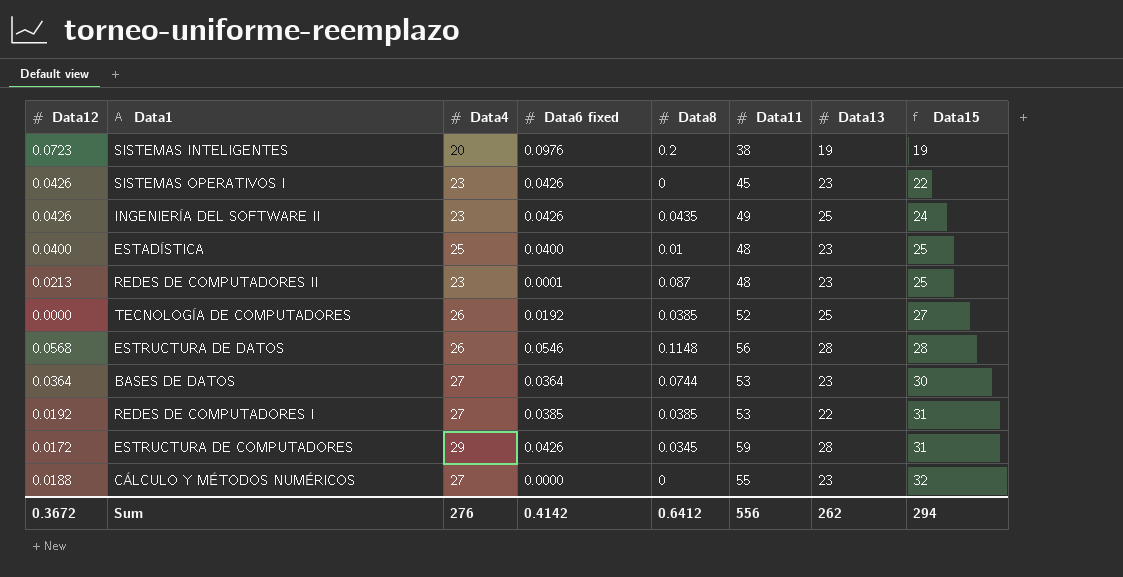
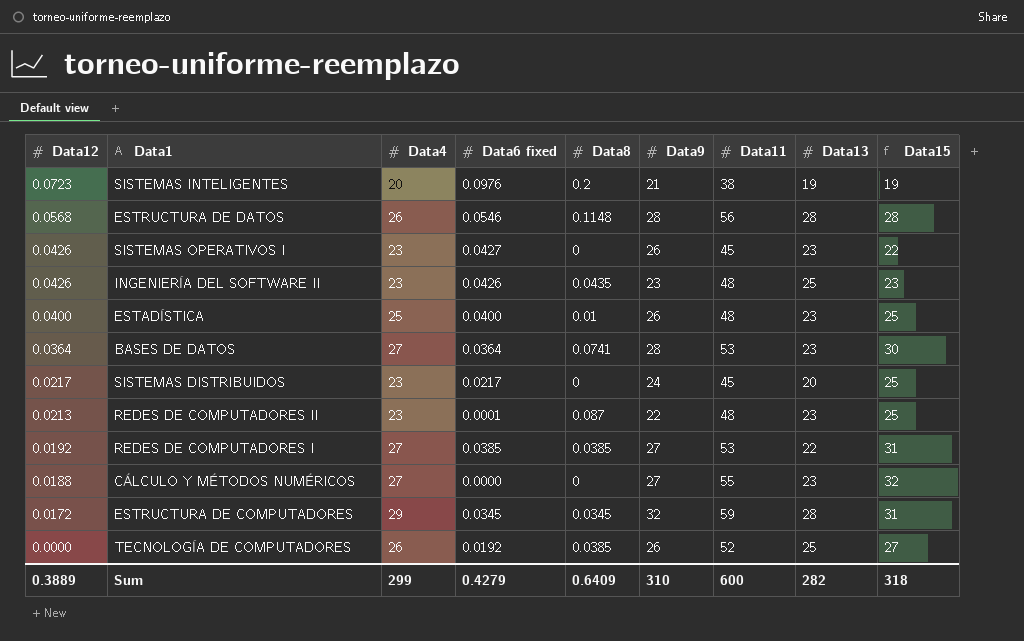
row order: Data15 ascending -> Data12 descending
column Data9 | position: none -> 6
SISTEMAS OPERATIVOS I | Data6 fixed: 0.0426 -> 0.0427
INGENIERÍA DEL SOFTWARE II | Data11: 49 -> 48
INGENIERÍA DEL SOFTWARE II | Data15: 24 -> 23
BASES DE DATOS | Data8: 0.0744 -> 0.0741
row SISTEMAS DISTRIBUIDOS: none -> 0.0217 | 23 | 0.0217 | 0 | 24 | 45 | 20 | 25
ESTRUCTURA DE COMPUTADORES | Data6 fixed: 0.0426 -> 0.0345
Sum | Data12: 0.3672 -> 0.3889
Sum | Data4: 276 -> 299
Sum | Data6 fixed: 0.4142 -> 0.4279
Sum | Data8: 0.6412 -> 0.6409
Sum | Data11: 556 -> 600
Sum | Data13: 262 -> 282
Sum | Data15: 294 -> 318

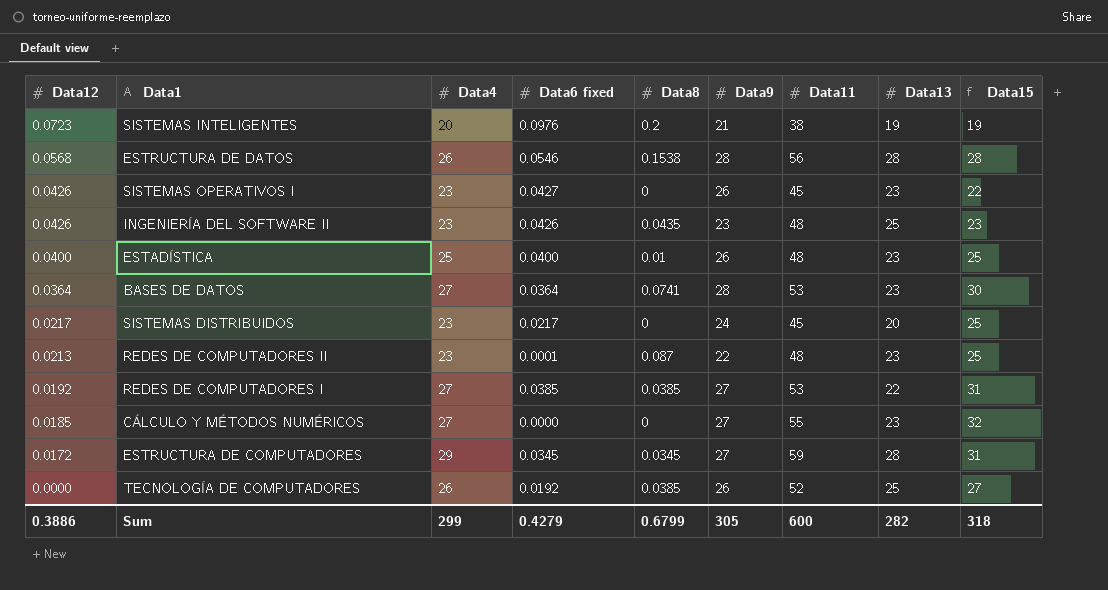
ESTRUCTURA DE DATOS | Data8: 0.1148 -> 0.1538
CÁLCULO Y MÉTODOS NUMÉRICOS | Data12: 0.0188 -> 0.0185
ESTRUCTURA DE COMPUTADORES | Data9: 32 -> 27
Sum | Data12: 0.3889 -> 0.3886
Sum | Data8: 0.6409 -> 0.6799
Sum | Data9: 310 -> 305

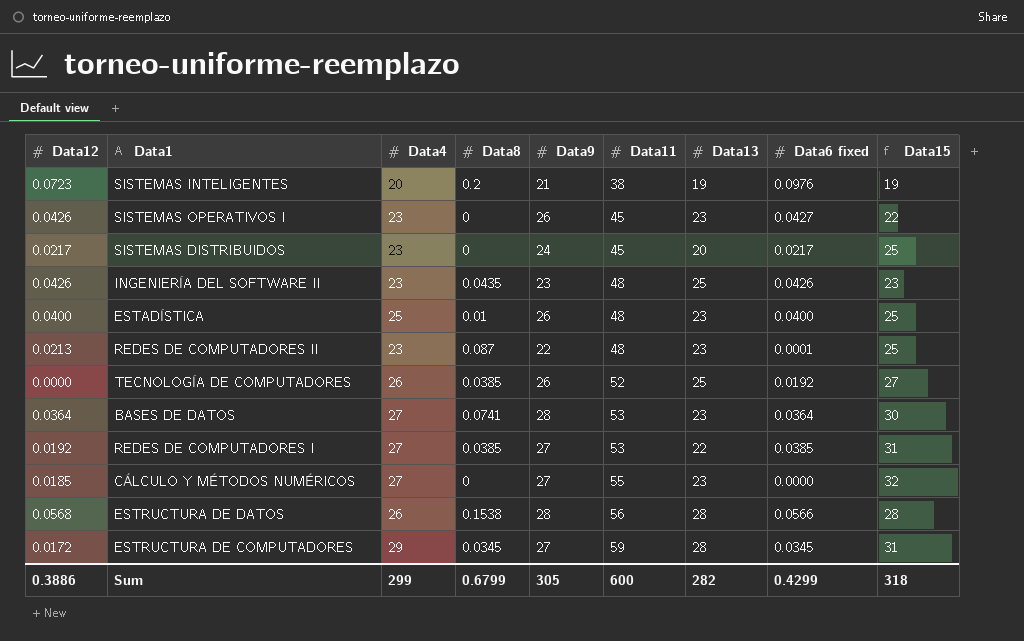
row order: Data12 descending -> Data11 ascending
column Data6 fixed | position: 4 -> 8
ESTRUCTURA DE DATOS | Data6 fixed: 0.0546 -> 0.0566
Sum | Data6 fixed: 0.4279 -> 0.4299

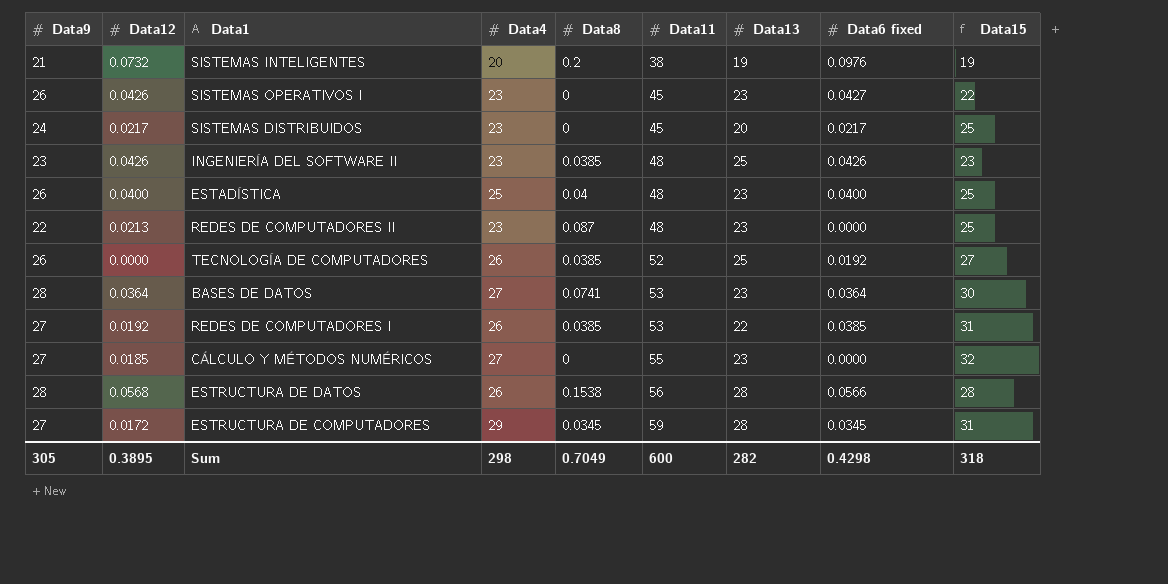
column Data9 | position: 5 -> 1
SISTEMAS INTELIGENTES | Data12: 0.0723 -> 0.0732
INGENIERÍA DEL SOFTWARE II | Data8: 0.0435 -> 0.0385
ESTADÍSTICA | Data8: 0.01 -> 0.04
REDES DE COMPUTADORES II | Data6 fixed: 0.0001 -> 0.0000
REDES DE COMPUTADORES I | Data4: 27 -> 26
Sum | Data12: 0.3886 -> 0.3895
Sum | Data4: 299 -> 298
Sum | Data8: 0.6799 -> 0.7049
Sum | Data6 fixed: 0.4299 -> 0.4298

